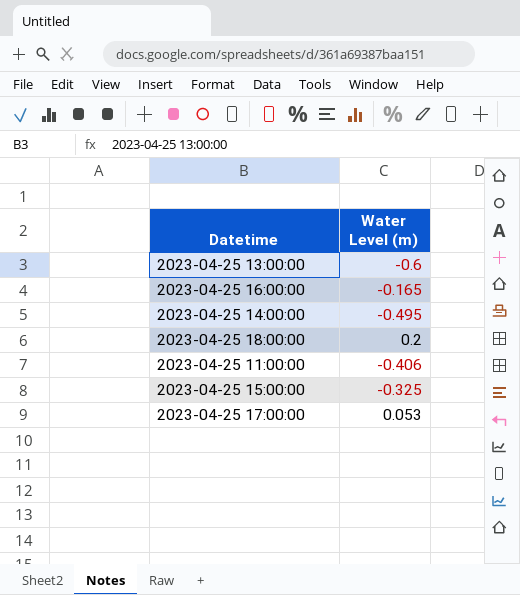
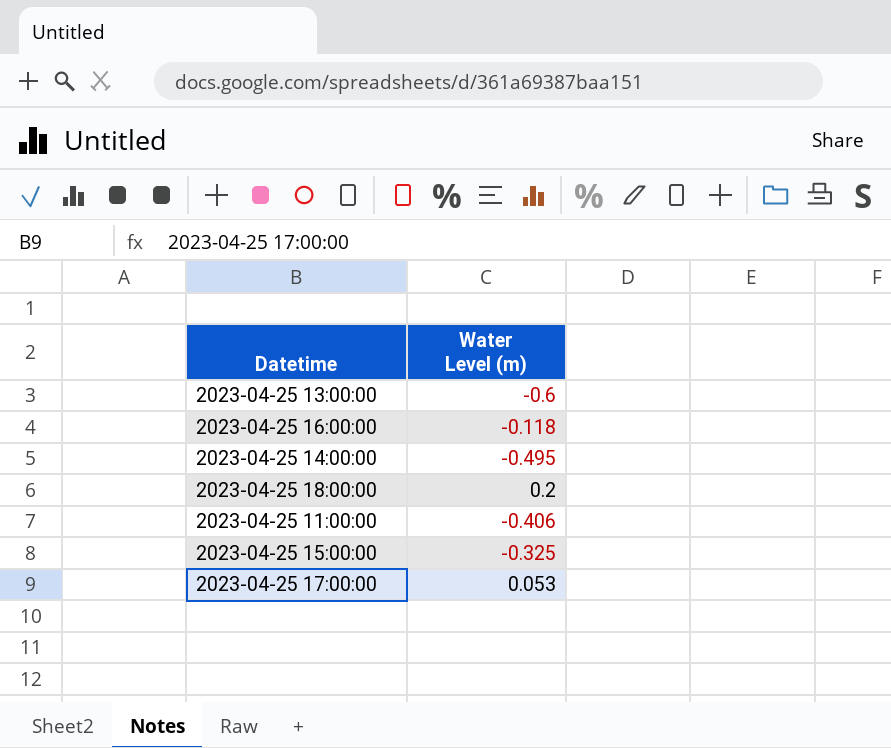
2023-04-25 16:00:00 | Water Level (m): -0.165 -> -0.118

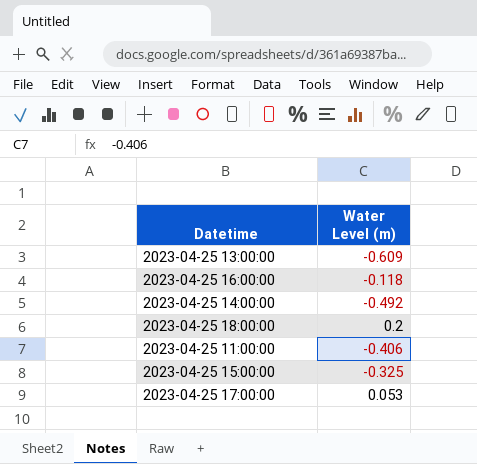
2023-04-25 13:00:00 | Water Level (m): -0.6 -> -0.609
2023-04-25 14:00:00 | Water Level (m): -0.495 -> -0.492

